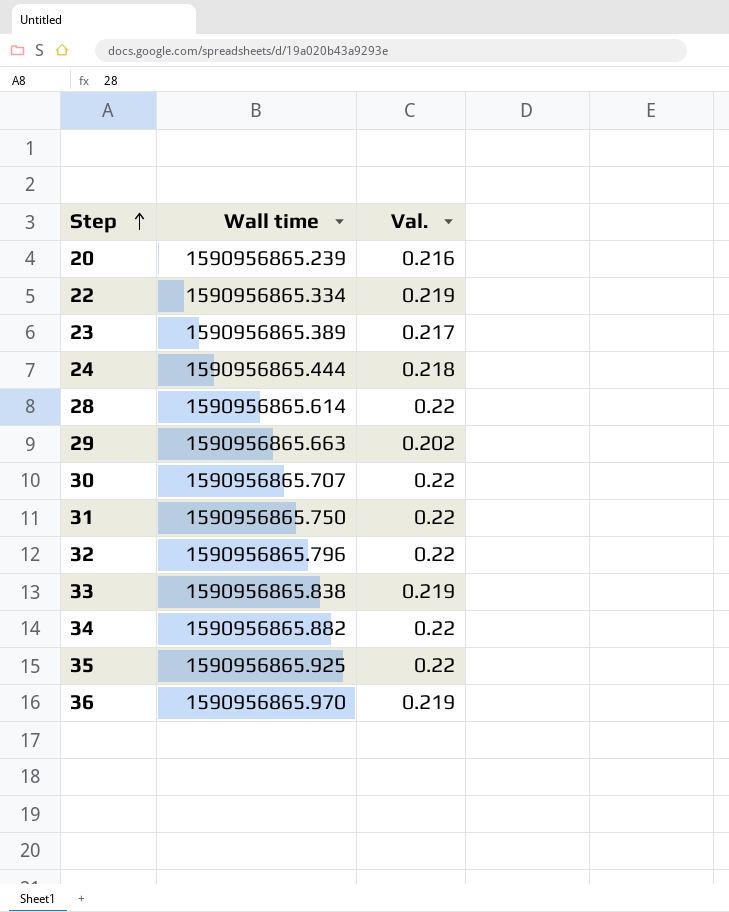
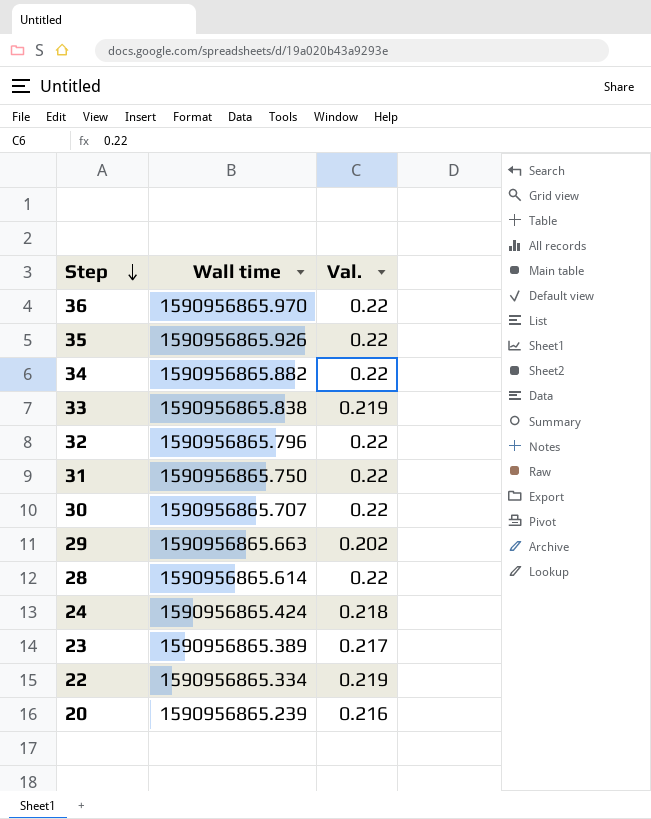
row order: Step ascending -> Step descending
36 | Val.: 0.219 -> 0.22
35 | Wall time: 1590956865.925 -> 1590956865.926
24 | Wall time: 1590956865.444 -> 1590956865.424

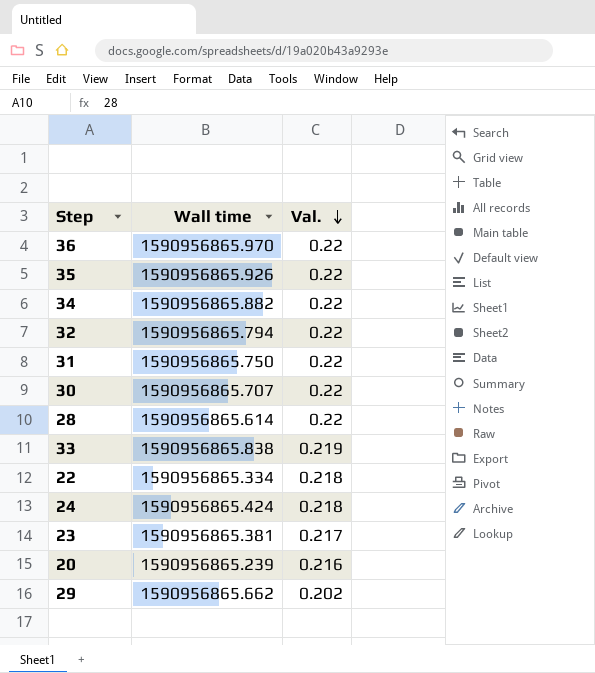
row order: Step descending -> Val. descending
32 | Wall time: 1590956865.796 -> 1590956865.794
22 | Val.: 0.219 -> 0.218
23 | Wall time: 1590956865.389 -> 1590956865.381
29 | Wall time: 1590956865.663 -> 1590956865.662

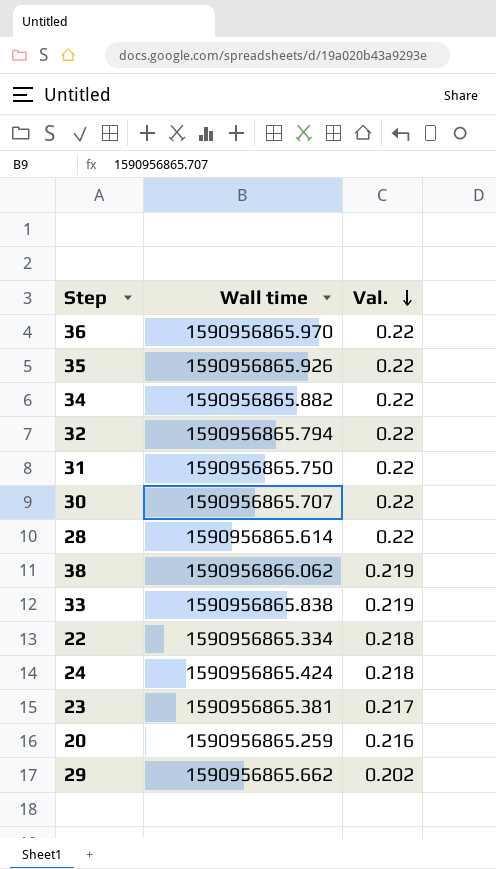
row 38: none -> 1590956866.062 | 0.219
20 | Wall time: 1590956865.239 -> 1590956865.259

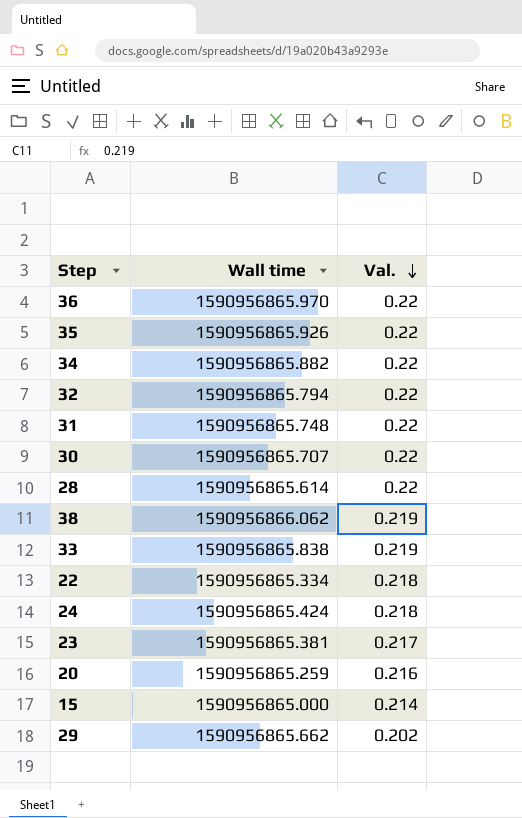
31 | Wall time: 1590956865.750 -> 1590956865.748
row 15: none -> 1590956865.000 | 0.214

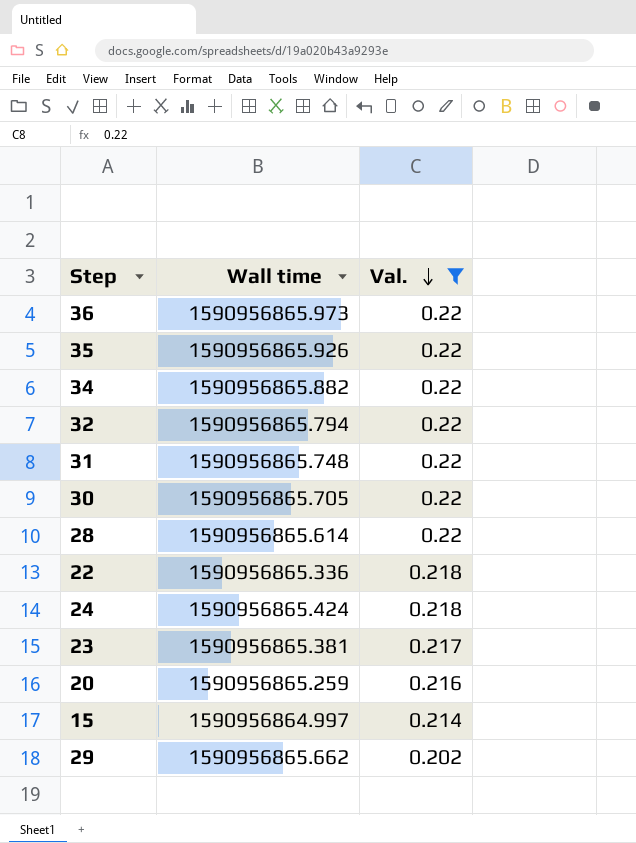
filter: none -> Val. != 0.219
36 | Wall time: 1590956865.970 -> 1590956865.973
30 | Wall time: 1590956865.707 -> 1590956865.705
22 | Wall time: 1590956865.334 -> 1590956865.336
15 | Wall time: 1590956865.000 -> 1590956864.997

